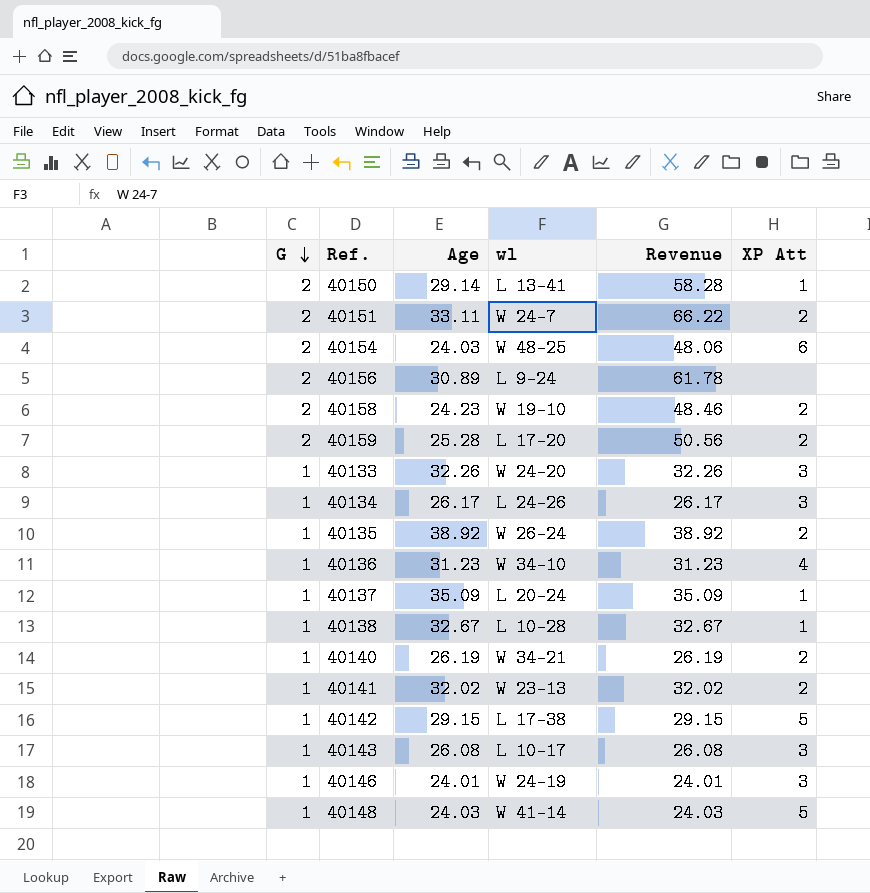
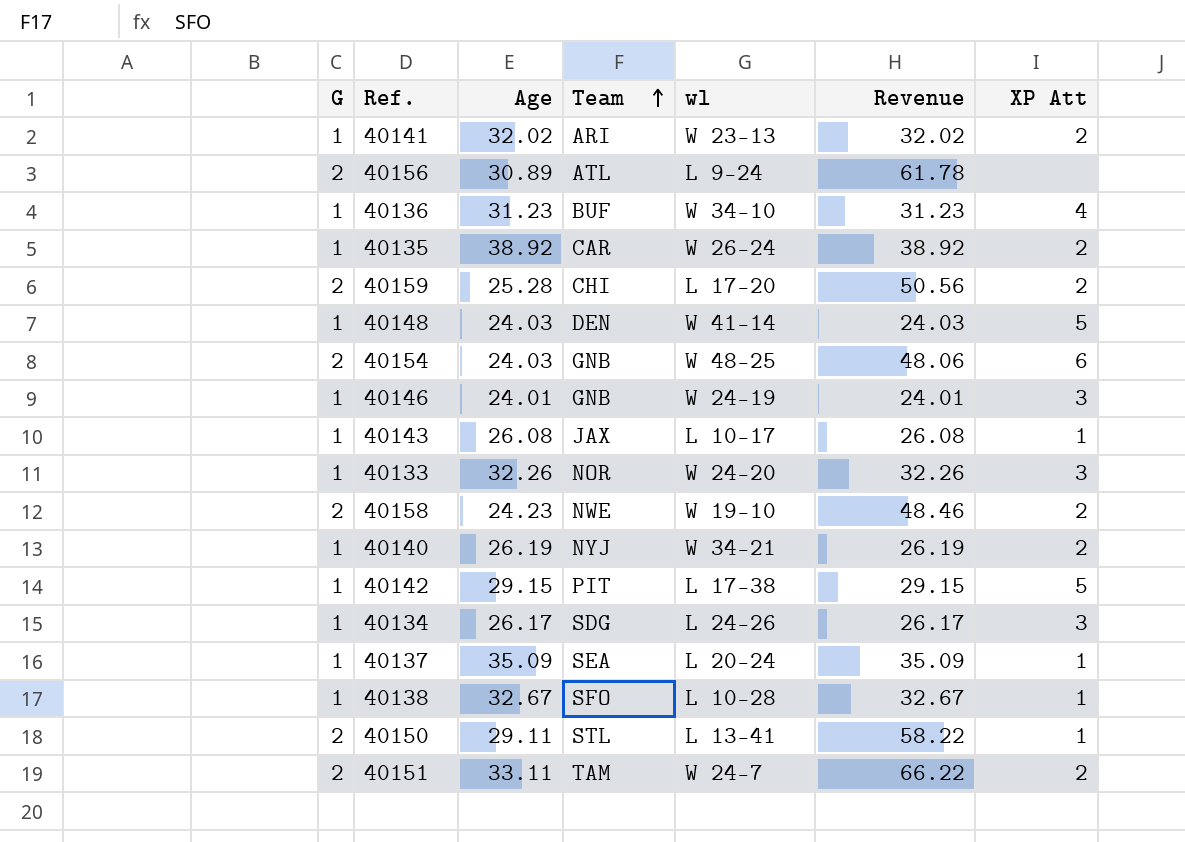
row order: G descending -> Team ascending
column Team | position: none -> 4
40143 | XP Att: 3 -> 1
40150 | Age: 29.14 -> 29.11
40150 | Revenue: 58.28 -> 58.22

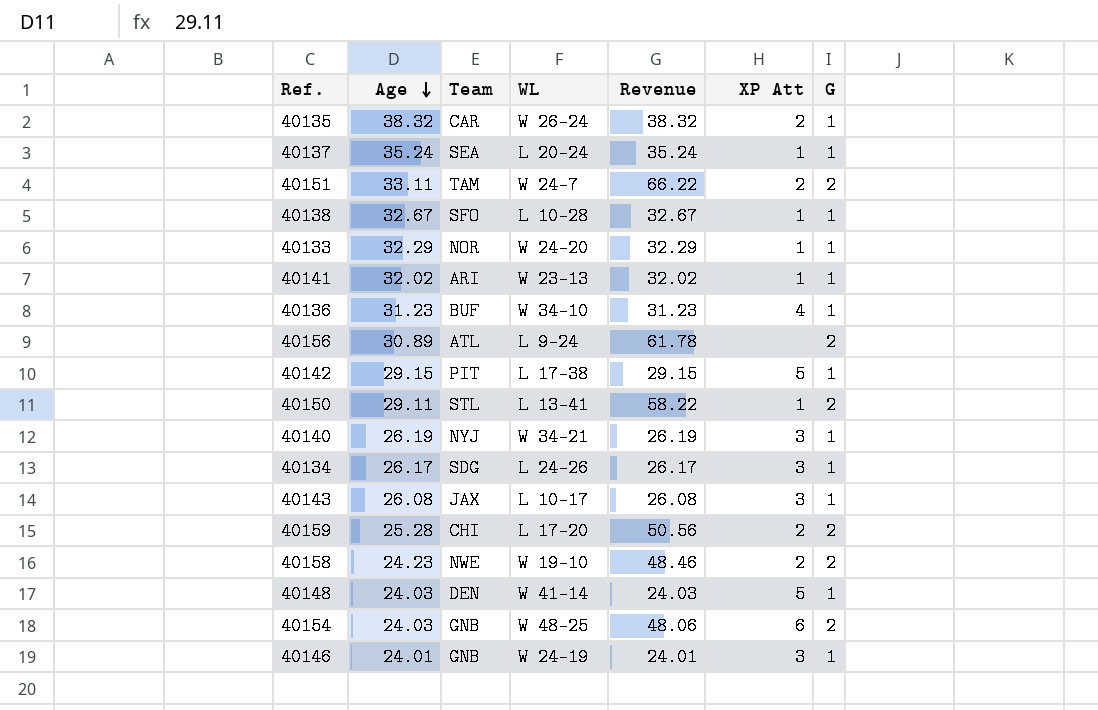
row order: Team ascending -> Age descending
column name: wl -> WL
column G | position: 1 -> 7
40135 | Age: 38.92 -> 38.32
40135 | Revenue: 38.92 -> 38.32
40137 | Age: 35.09 -> 35.24
40137 | Revenue: 35.09 -> 35.24
40133 | Age: 32.26 -> 32.29
40133 | Revenue: 32.26 -> 32.29
40133 | XP Att: 3 -> 1
40141 | XP Att: 2 -> 1
40140 | XP Att: 2 -> 3
40143 | XP Att: 1 -> 3

